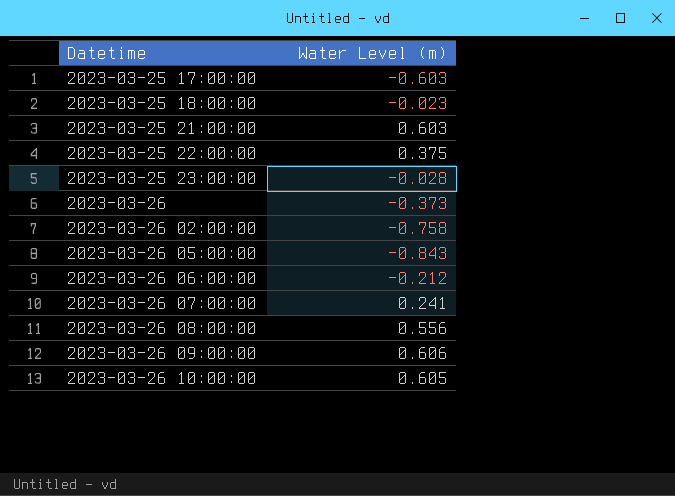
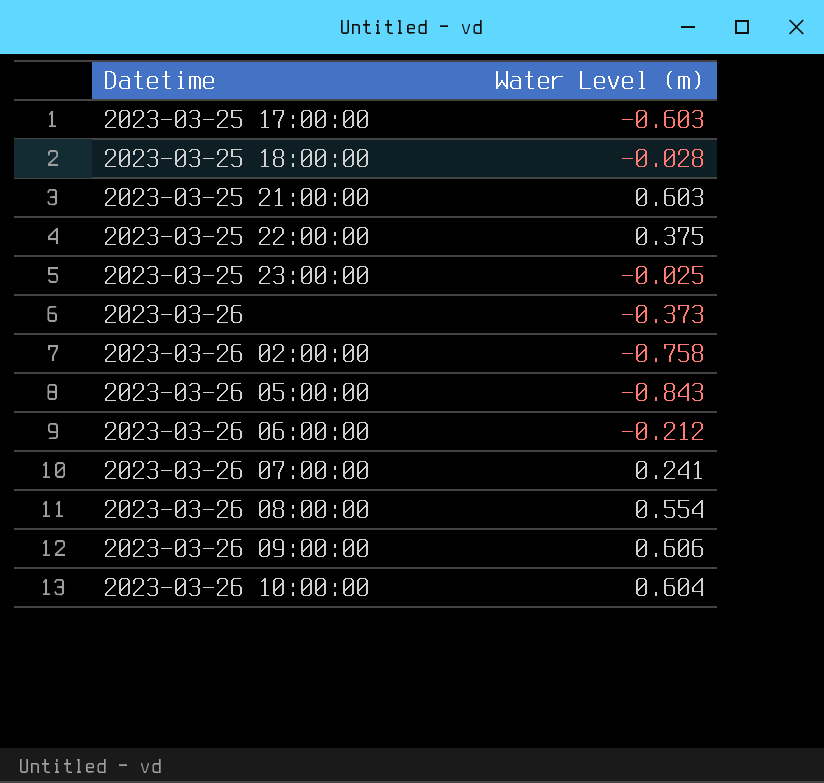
2023-03-25 18:00:00 | Water Level (m): -0.023 -> -0.028
2023-03-25 23:00:00 | Water Level (m): -0.028 -> -0.025
2023-03-26 08:00:00 | Water Level (m): 0.556 -> 0.554
2023-03-26 10:00:00 | Water Level (m): 0.605 -> 0.604

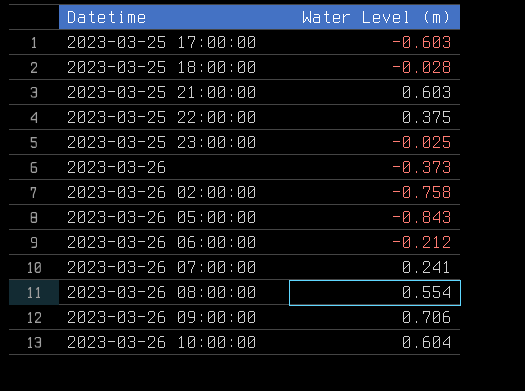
2023-03-26 09:00:00 | Water Level (m): 0.606 -> 0.706

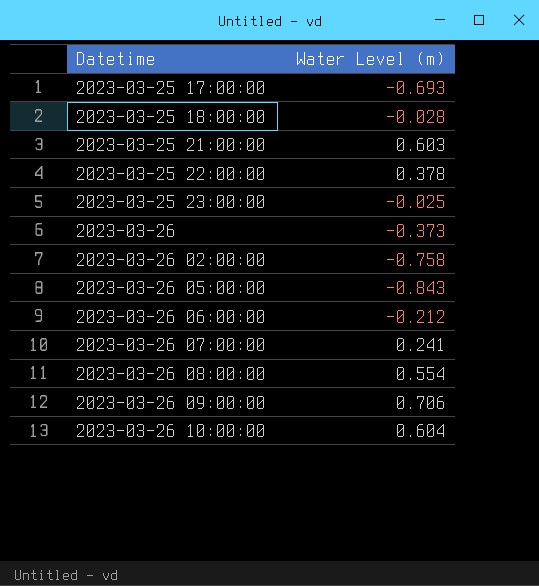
2023-03-25 17:00:00 | Water Level (m): -0.603 -> -0.693
2023-03-25 22:00:00 | Water Level (m): 0.375 -> 0.378

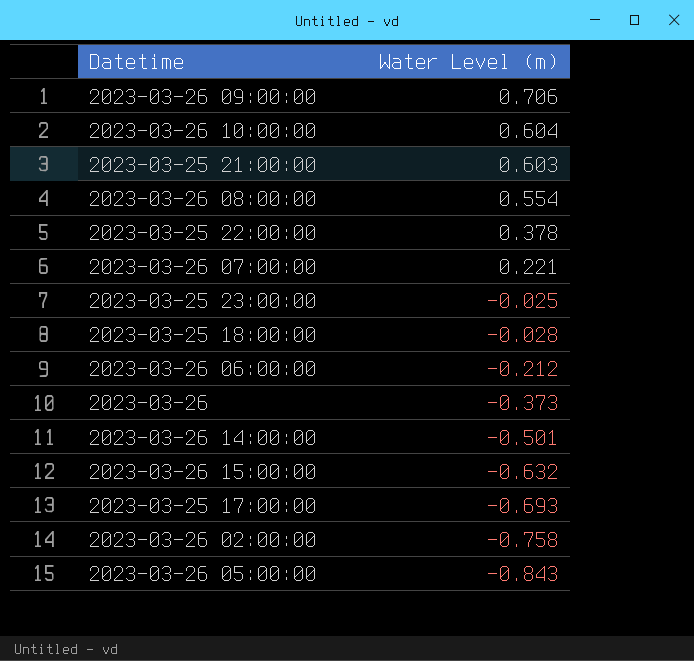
row order: Datetime ascending -> Water Level (m) descending
2023-03-26 07:00:00 | Water Level (m): 0.241 -> 0.221
row 2023-03-26 14:00:00: none -> -0.501
row 2023-03-26 15:00:00: none -> -0.632

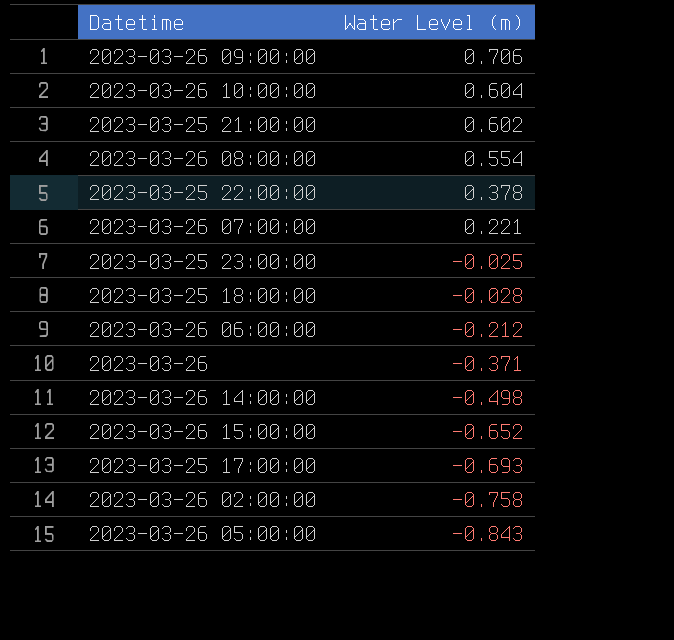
2023-03-25 21:00:00 | Water Level (m): 0.603 -> 0.602
2023-03-26 | Water Level (m): -0.373 -> -0.371
2023-03-26 14:00:00 | Water Level (m): -0.501 -> -0.498
2023-03-26 15:00:00 | Water Level (m): -0.632 -> -0.652

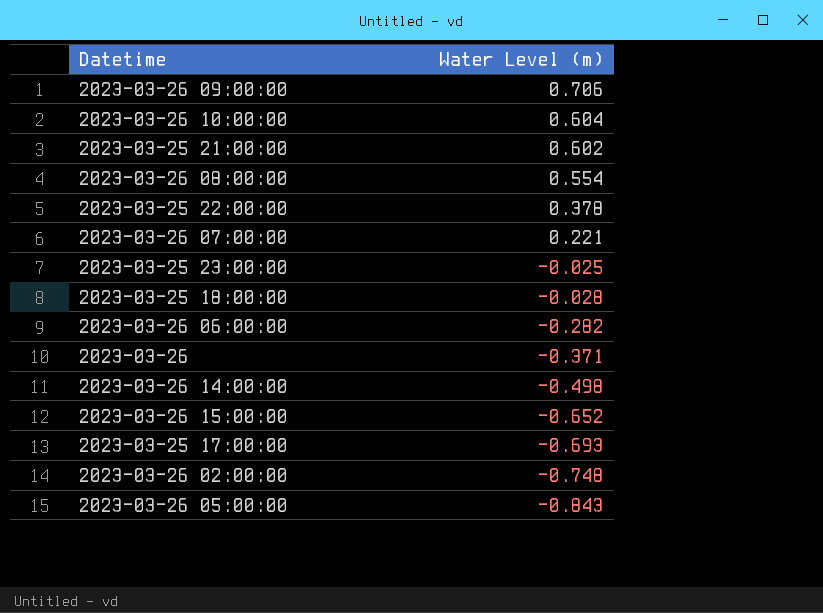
2023-03-26 06:00:00 | Water Level (m): -0.212 -> -0.282
2023-03-26 02:00:00 | Water Level (m): -0.758 -> -0.748

